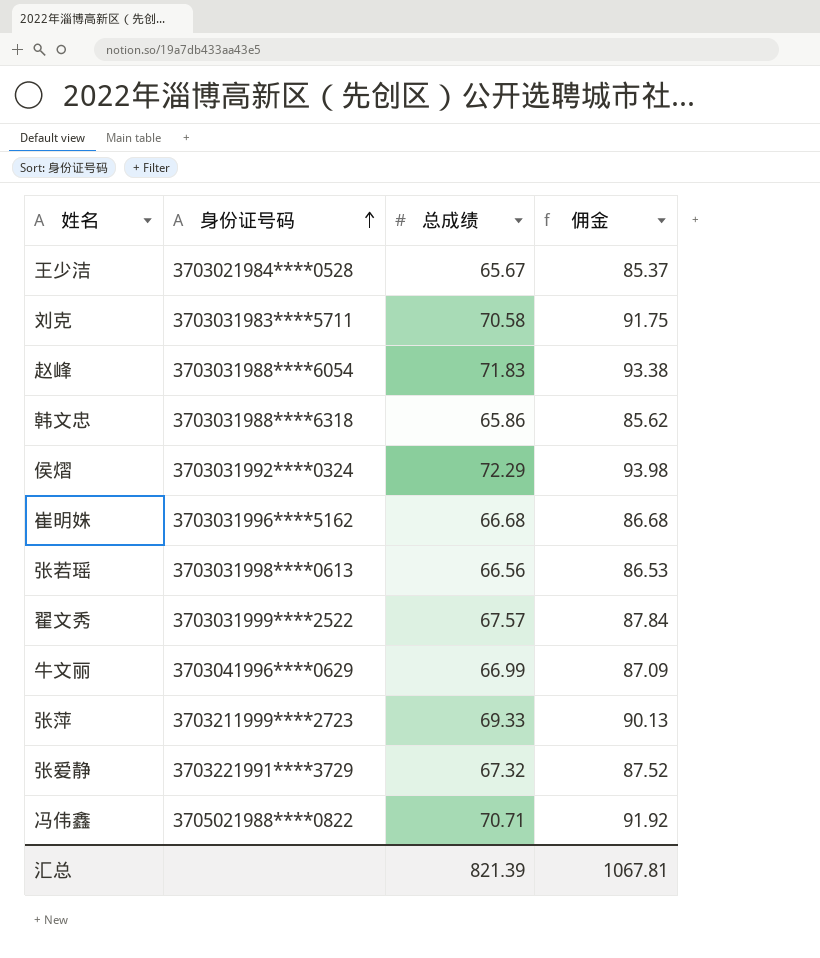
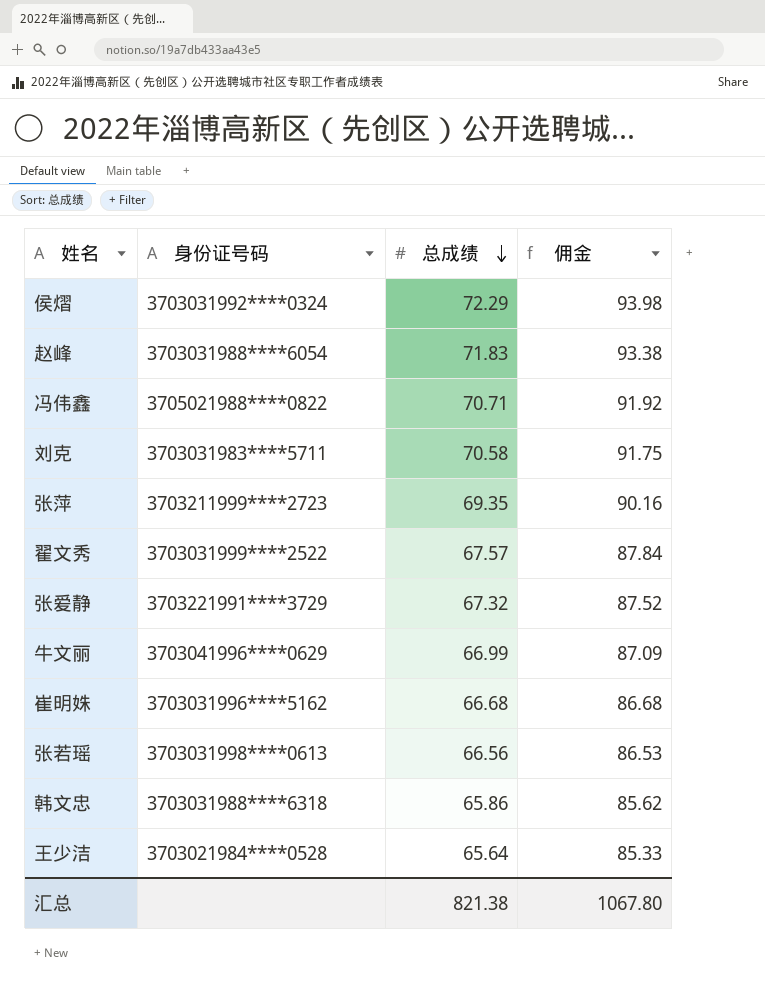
row order: 身份证号码 ascending -> 总成绩 descending
张萍 | 总成绩: 69.33 -> 69.35
张萍 | 佣金: 90.13 -> 90.16
王少洁 | 总成绩: 65.67 -> 65.64
王少洁 | 佣金: 85.37 -> 85.33
汇总 | 总成绩: 821.39 -> 821.38
汇总 | 佣金: 1067.81 -> 1067.80

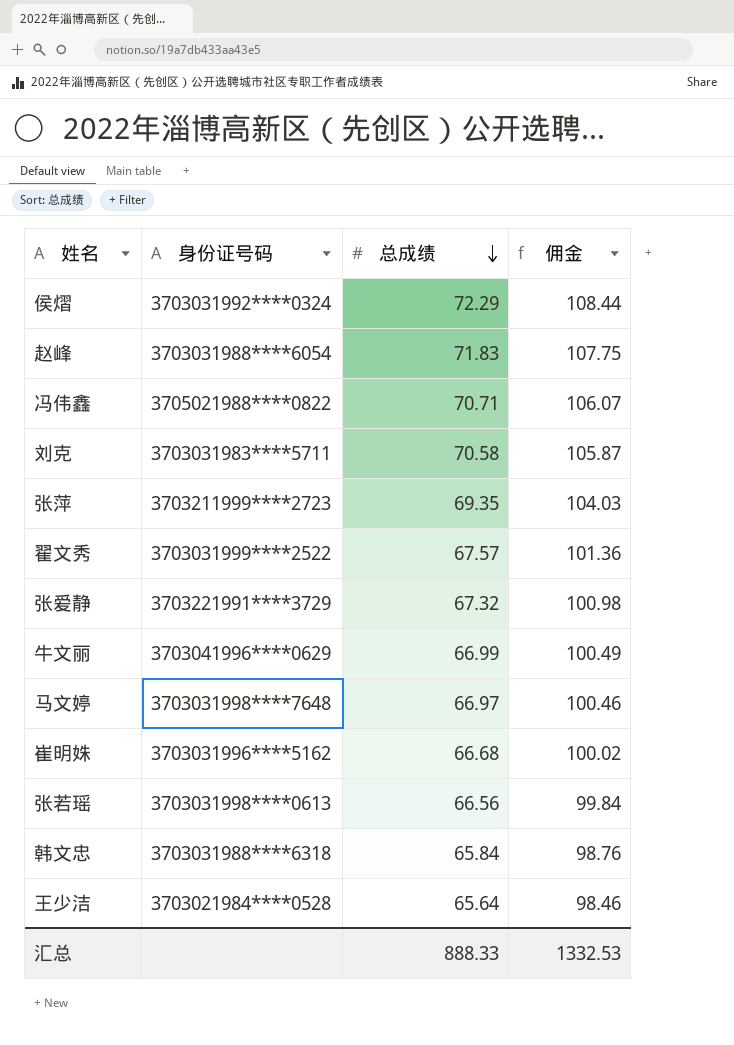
column 佣金 | formula: [总成绩] * 1.3 -> [总成绩] * 1.5
row 马文婷: none -> 3703031998****7648 | 66.97 | 100.46
韩文忠 | 总成绩: 65.86 -> 65.84
汇总 | 总成绩: 821.38 -> 888.33
汇总 | 佣金: 1067.80 -> 1332.53

